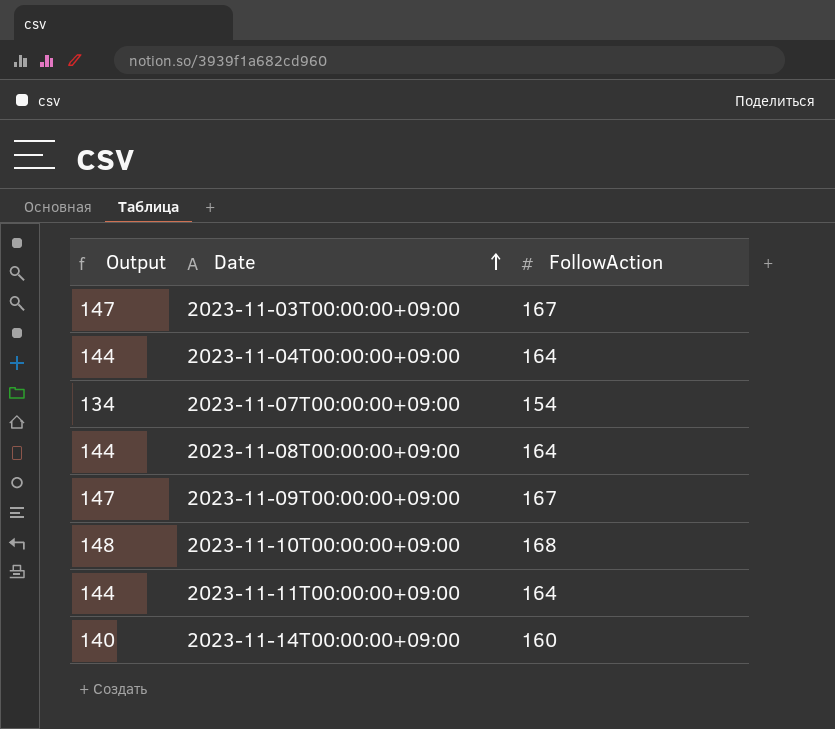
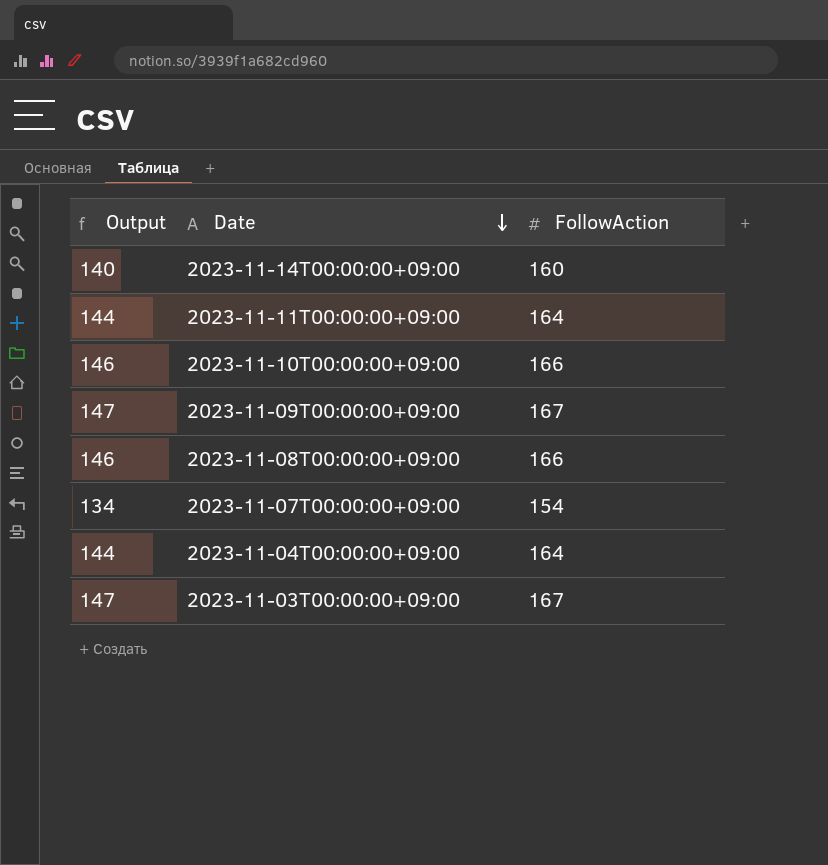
row order: Date ascending -> Date descending
2023-11-10T00:00:00+09:00 | Output: 148 -> 146
2023-11-10T00:00:00+09:00 | FollowAction: 168 -> 166
2023-11-08T00:00:00+09:00 | Output: 144 -> 146
2023-11-08T00:00:00+09:00 | FollowAction: 164 -> 166

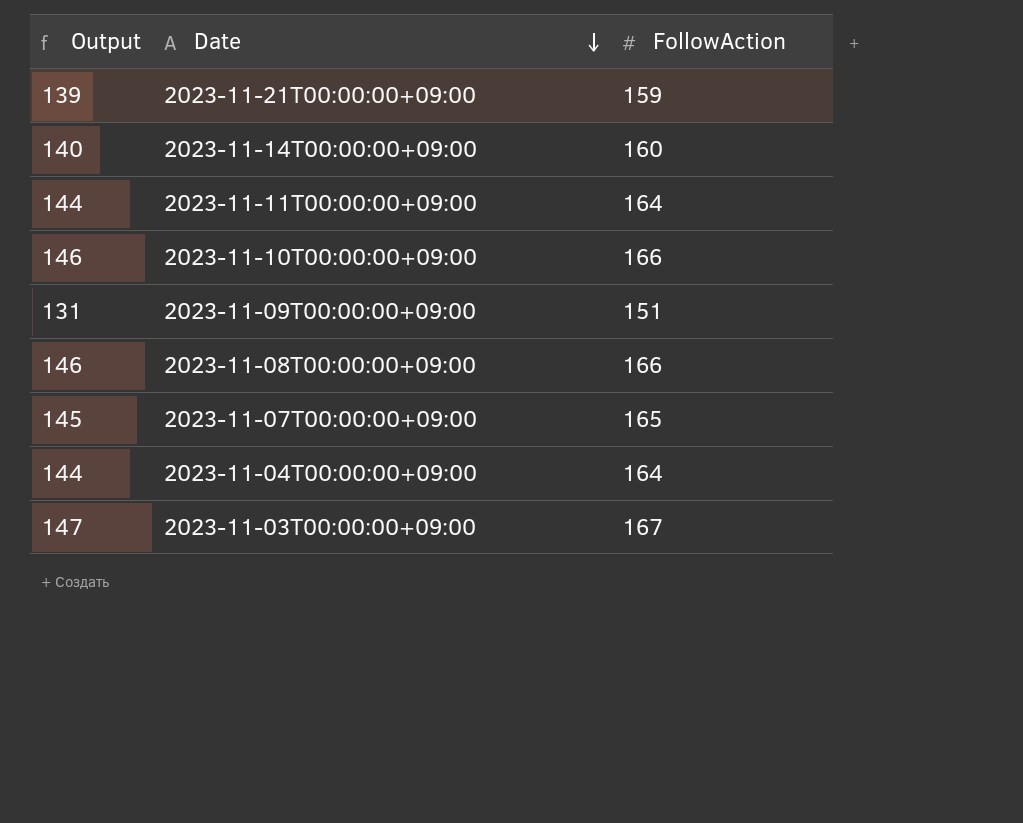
row 2023-11-21T00:00:00+09:00: none -> 139 | 159
2023-11-09T00:00:00+09:00 | Output: 147 -> 131
2023-11-09T00:00:00+09:00 | FollowAction: 167 -> 151
2023-11-07T00:00:00+09:00 | Output: 134 -> 145
2023-11-07T00:00:00+09:00 | FollowAction: 154 -> 165

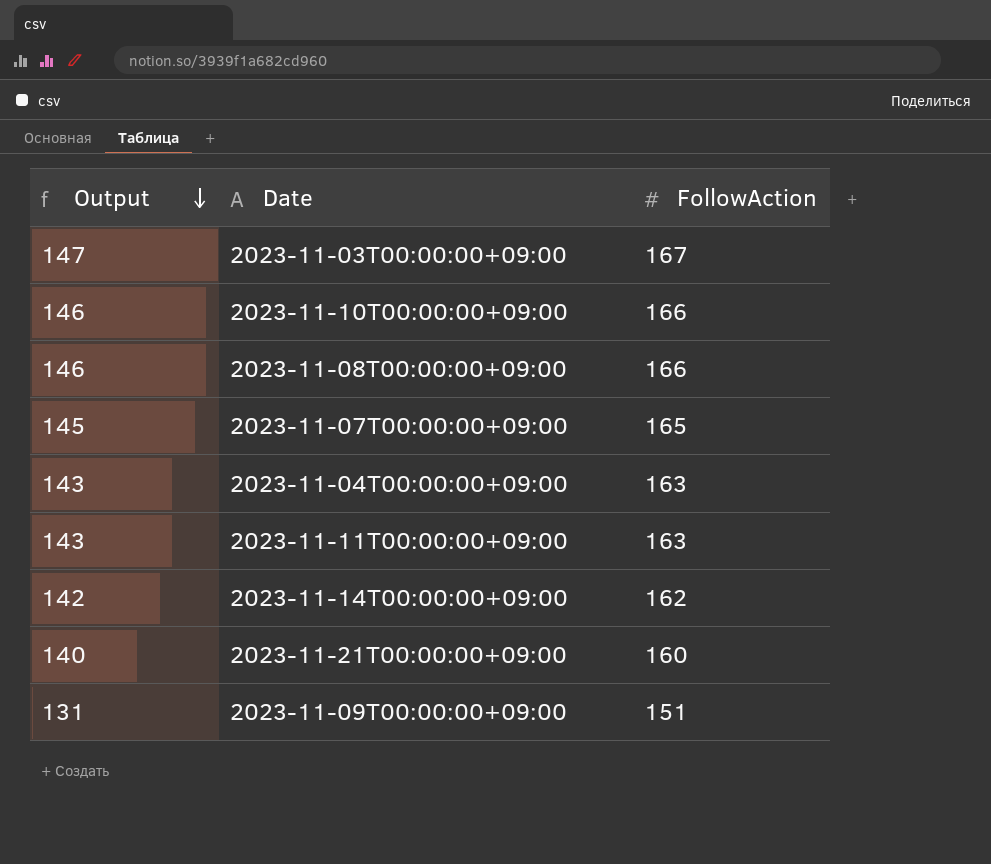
row order: Date descending -> Output descending
2023-11-04T00:00:00+09:00 | Output: 144 -> 143
2023-11-04T00:00:00+09:00 | FollowAction: 164 -> 163
2023-11-11T00:00:00+09:00 | Output: 144 -> 143
2023-11-11T00:00:00+09:00 | FollowAction: 164 -> 163
2023-11-14T00:00:00+09:00 | Output: 140 -> 142
2023-11-14T00:00:00+09:00 | FollowAction: 160 -> 162
2023-11-21T00:00:00+09:00 | Output: 139 -> 140
2023-11-21T00:00:00+09:00 | FollowAction: 159 -> 160

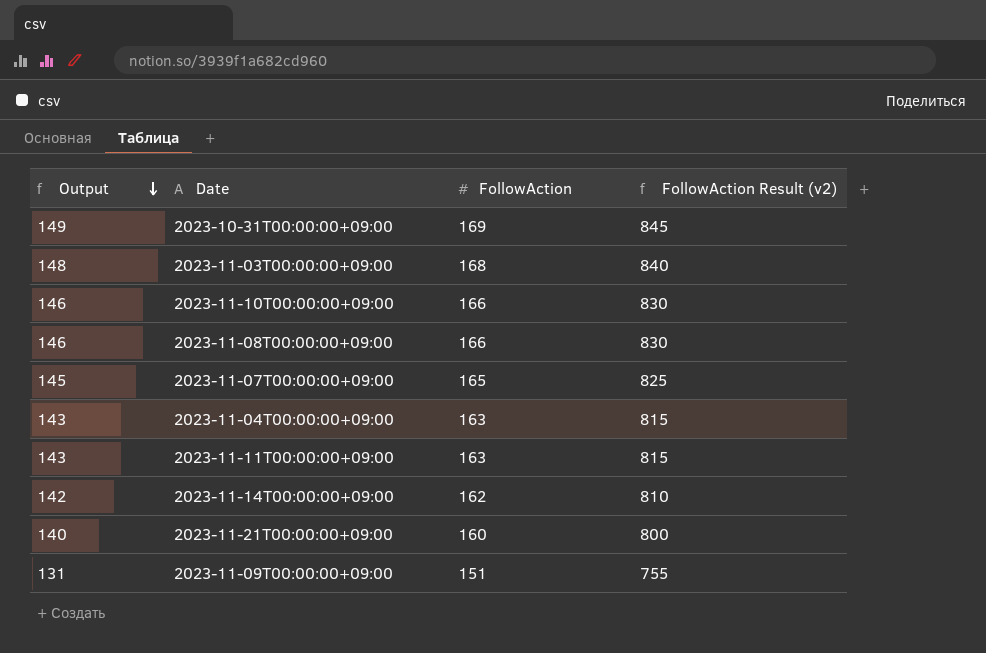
column FollowAction Result (v2) | formula: none -> [FollowAction] * 5
row 2023-10-31T00:00:00+09:00: none -> 149 | 169 | 845
2023-11-03T00:00:00+09:00 | Output: 147 -> 148
2023-11-03T00:00:00+09:00 | FollowAction: 167 -> 168

